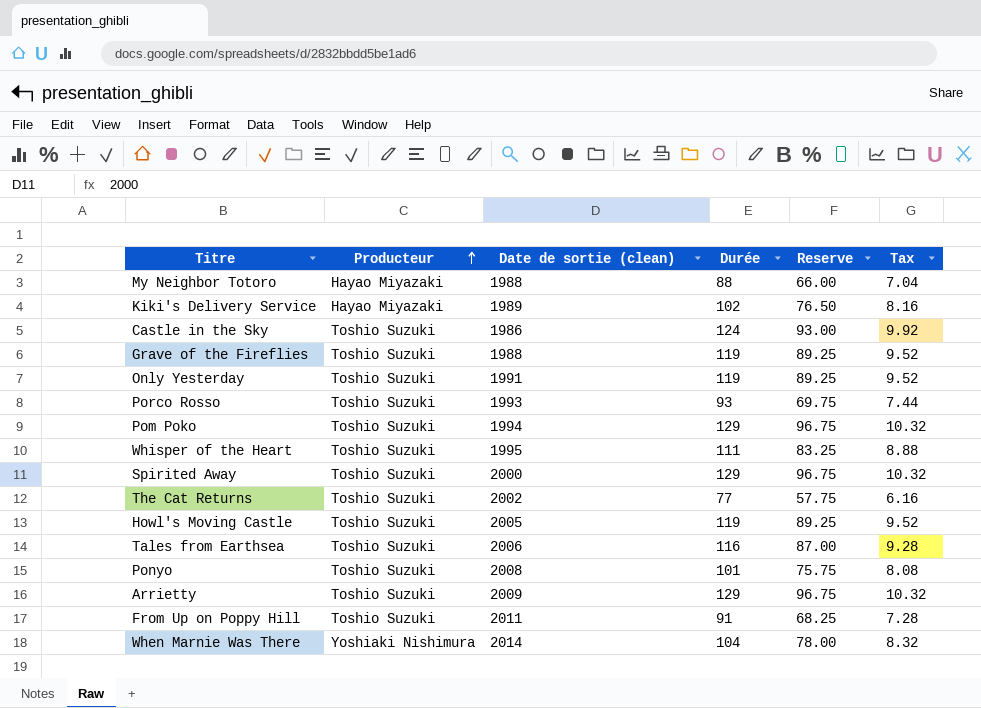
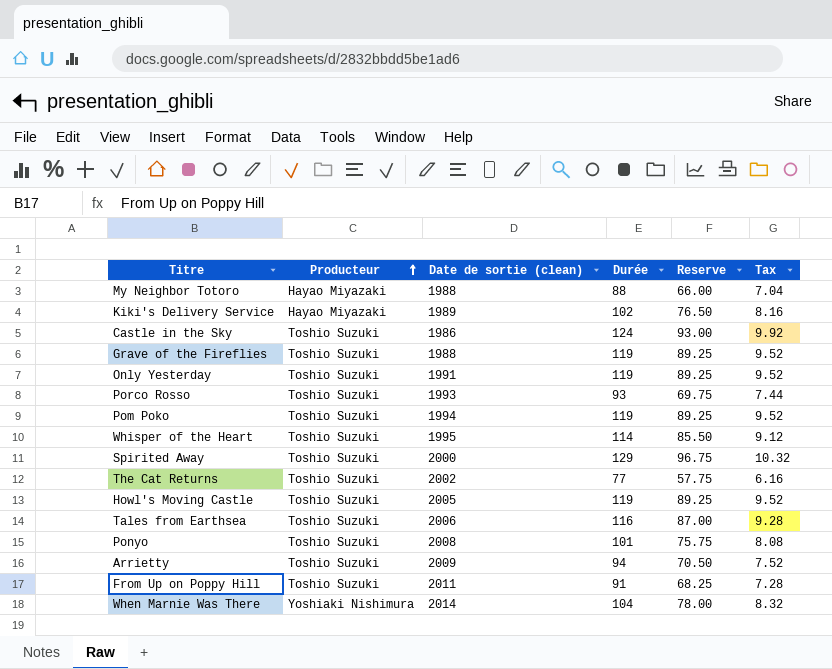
Pom Poko | Durée: 129 -> 119
Pom Poko | Reserve: 96.75 -> 89.25
Pom Poko | Tax: 10.32 -> 9.52
Whisper of the Heart | Durée: 111 -> 114
Whisper of the Heart | Reserve: 83.25 -> 85.50
Whisper of the Heart | Tax: 8.88 -> 9.12
Arrietty | Durée: 129 -> 94
Arrietty | Reserve: 96.75 -> 70.50
Arrietty | Tax: 10.32 -> 7.52

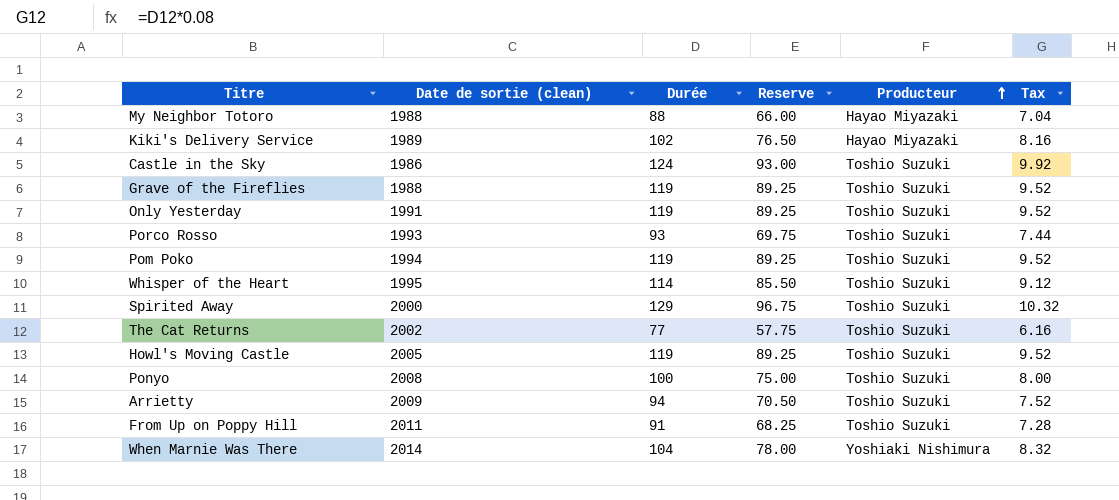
column Producteur | position: 2 -> 5
row Tales from Earthsea: Toshio Suzuki | 2006 | 116 | 87.00 | 9.28 -> none
Ponyo | Durée: 101 -> 100
Ponyo | Reserve: 75.75 -> 75.00
Ponyo | Tax: 8.08 -> 8.00

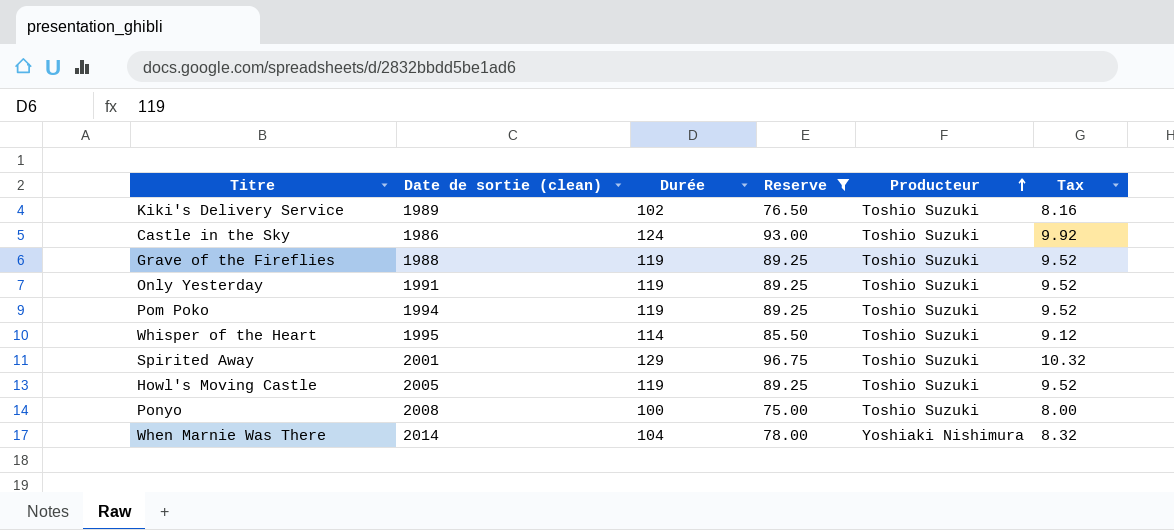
filter: none -> Reserve >= 75.00
Kiki's Delivery Service | Producteur: Hayao Miyazaki -> Toshio Suzuki
Spirited Away | Date de sortie (clean): 2000 -> 2001

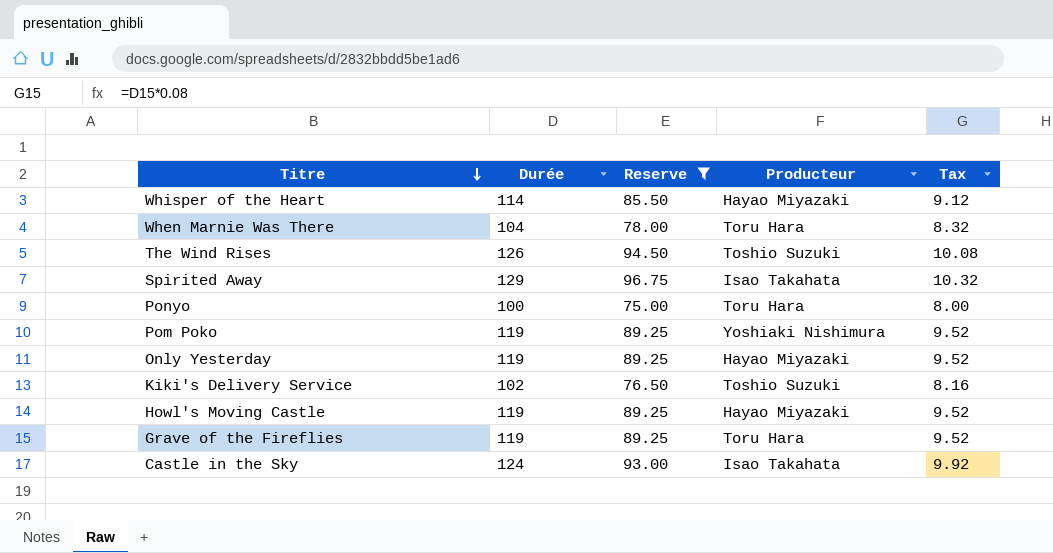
row order: Producteur ascending -> Titre descending
column Date de sortie (clean) | position: 2 -> none
Whisper of the Heart | Producteur: Toshio Suzuki -> Hayao Miyazaki
When Marnie Was There | Producteur: Yoshiaki Nishimura -> Toru Hara
row The Wind Rises: none -> 126 | 94.50 | Toshio Suzuki | 10.08
Spirited Away | Producteur: Toshio Suzuki -> Isao Takahata
Ponyo | Producteur: Toshio Suzuki -> Toru Hara
Pom Poko | Producteur: Toshio Suzuki -> Yoshiaki Nishimura
Only Yesterday | Producteur: Toshio Suzuki -> Hayao Miyazaki
Howl's Moving Castle | Producteur: Toshio Suzuki -> Hayao Miyazaki
Grave of the Fireflies | Producteur: Toshio Suzuki -> Toru Hara
Castle in the Sky | Producteur: Toshio Suzuki -> Isao Takahata

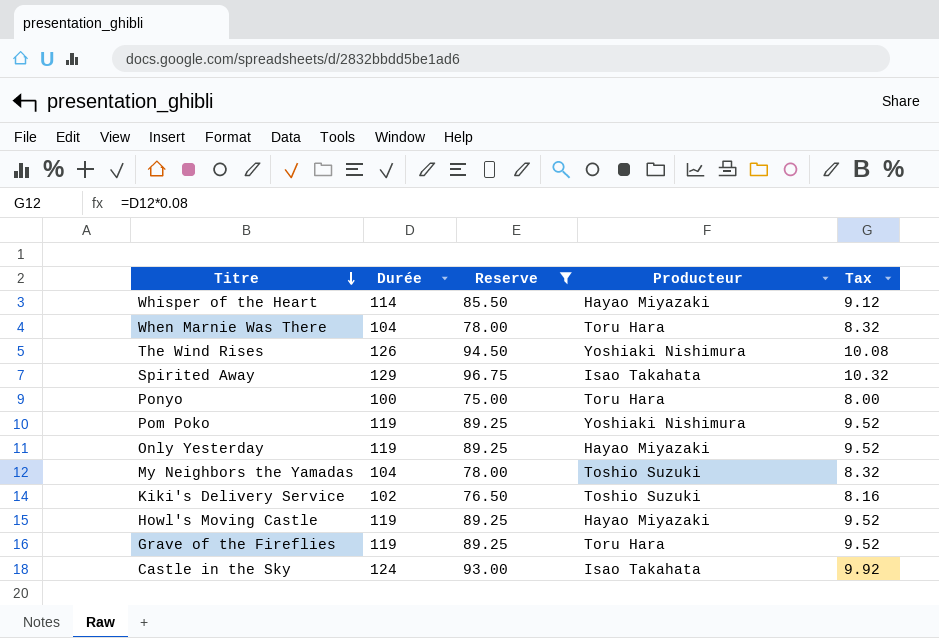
The Wind Rises | Producteur: Toshio Suzuki -> Yoshiaki Nishimura
row My Neighbors the Yamadas: none -> 104 | 78.00 | Toshio Suzuki | 8.32

